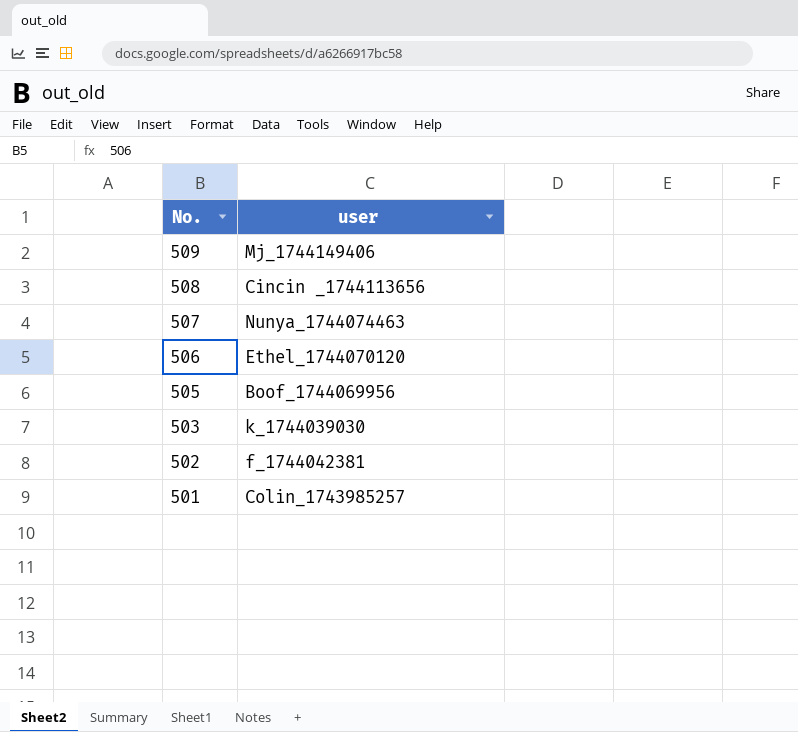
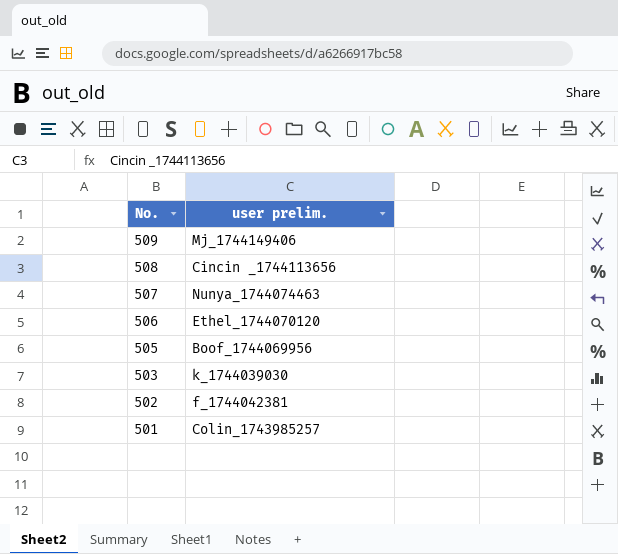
column name: user -> user prelim.

